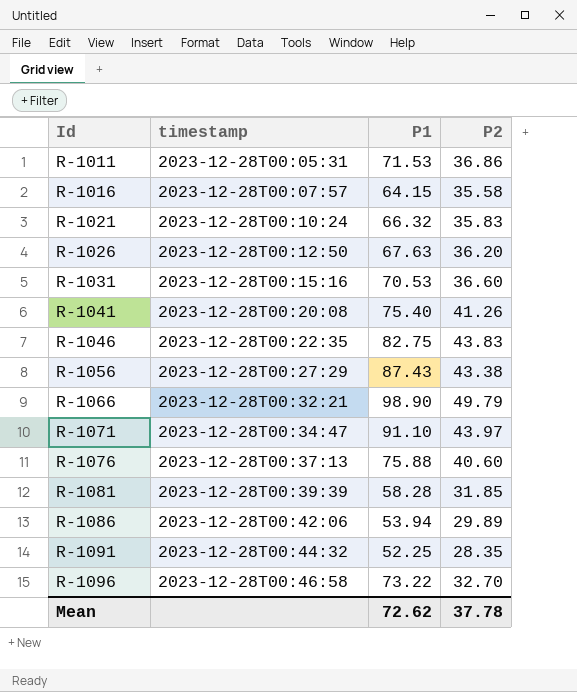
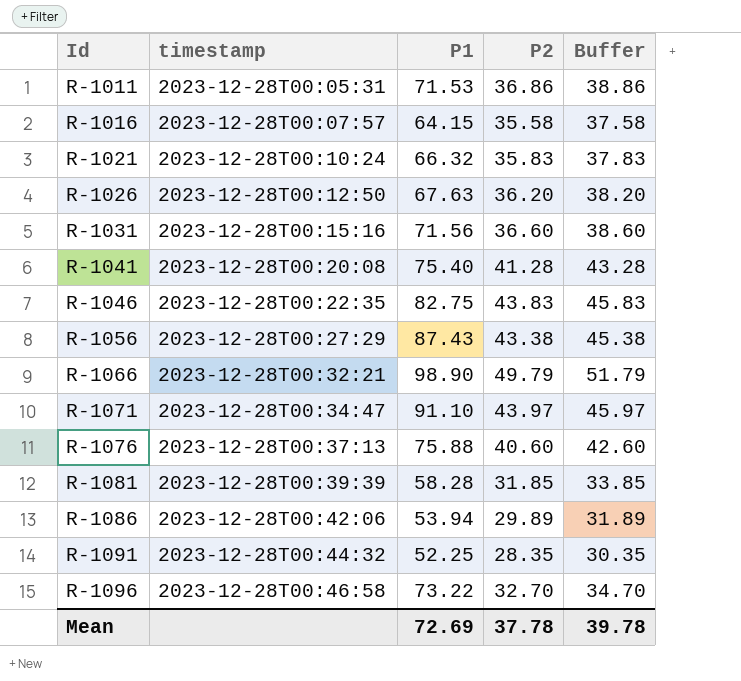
column Buffer | formula: none -> [P2] + 2
R-1031 | P1: 70.53 -> 71.56
R-1041 | P2: 41.26 -> 41.28
Mean | P1: 72.62 -> 72.69

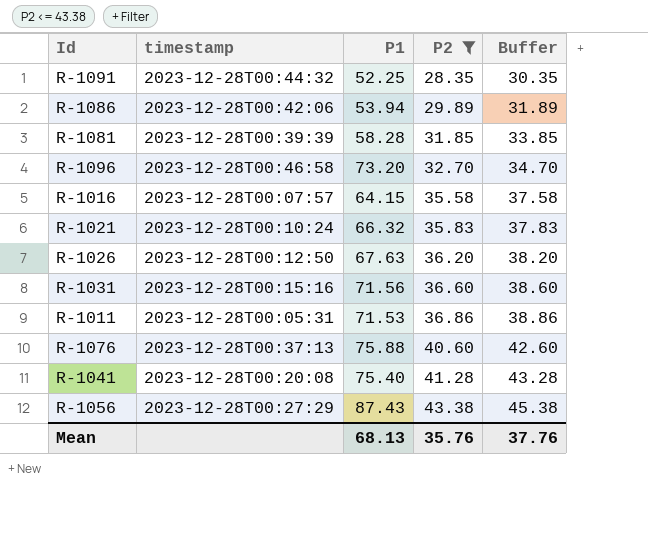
filter: none -> P2 <= 43.38
row order: Id ascending -> P2 ascending
R-1096 | P1: 73.22 -> 73.20
Mean | P1: 72.69 -> 68.13
Mean | P2: 37.78 -> 35.76
Mean | Buffer: 39.78 -> 37.76

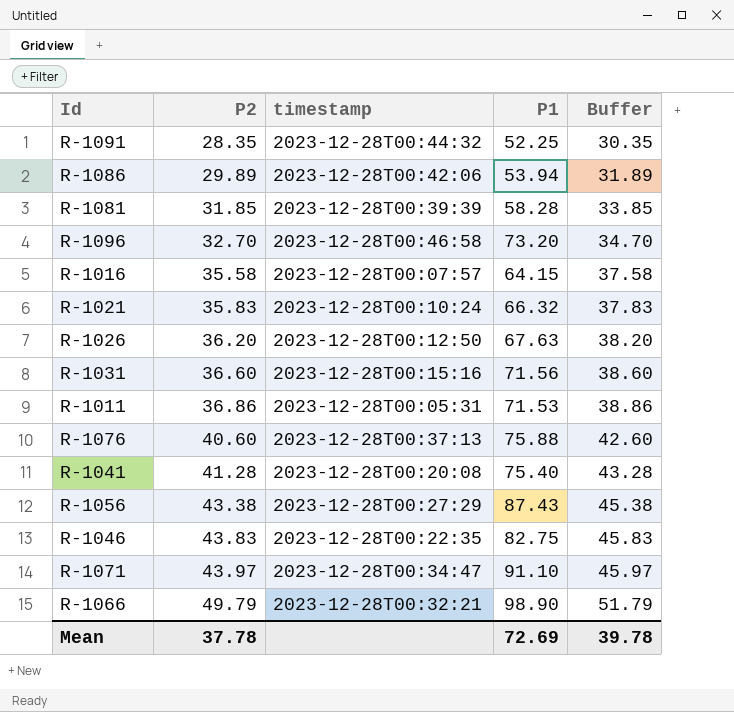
filter: P2 <= 43.38 -> none
column P2 | position: 4 -> 2
Mean | P2: 35.76 -> 37.78
Mean | P1: 68.13 -> 72.69
Mean | Buffer: 37.76 -> 39.78

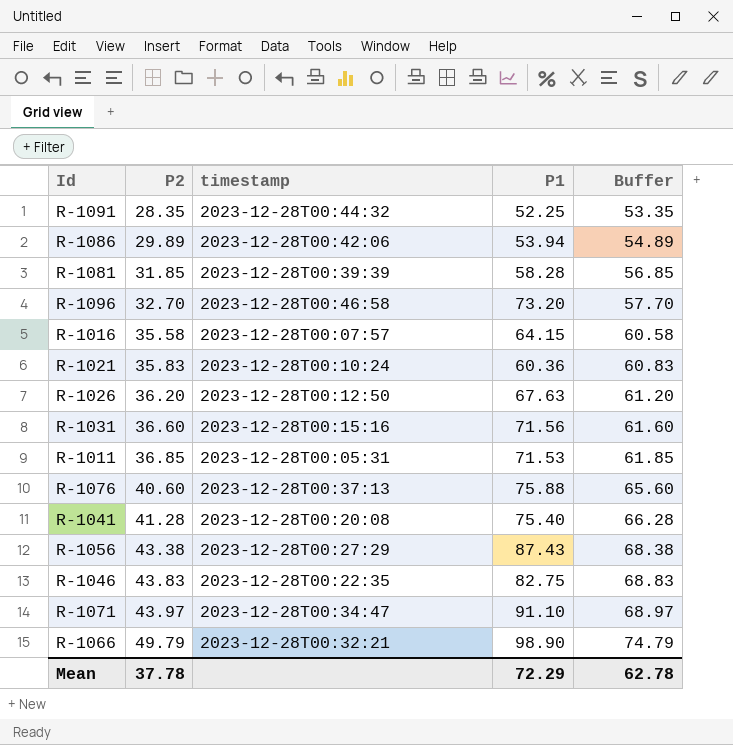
column Buffer | formula: [P2] + 2 -> [P2] + 25
R-1021 | P1: 66.32 -> 60.36
R-1011 | P2: 36.86 -> 36.85
Mean | P1: 72.69 -> 72.29
Mean | Buffer: 39.78 -> 62.78

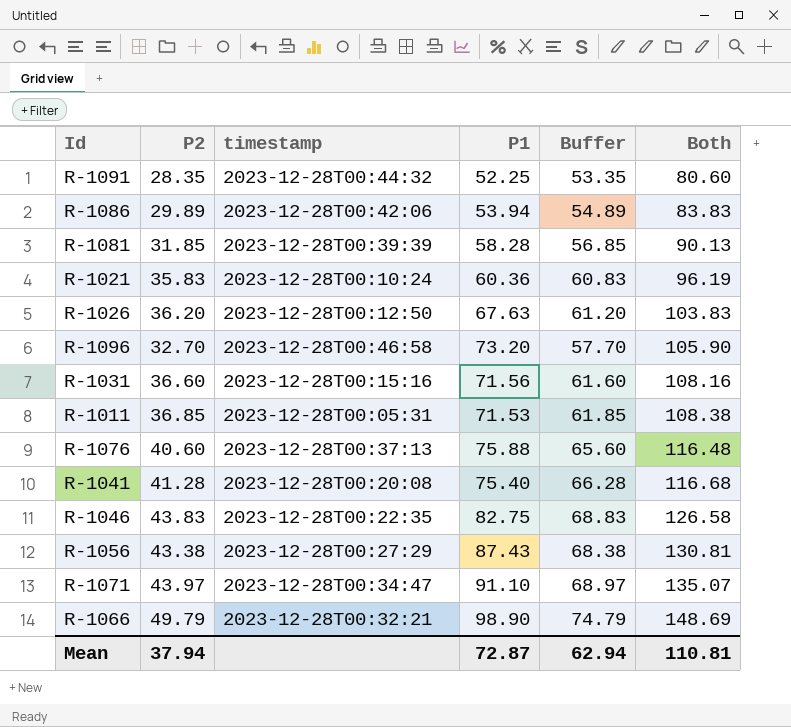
row order: P2 ascending -> Both ascending
column Both | formula: none -> [P2] + [P1]
row R-1016: 35.58 | 2023-12-28T00:07:57 | 64.15 | 60.58 -> none
Mean | P2: 37.78 -> 37.94
Mean | P1: 72.29 -> 72.87
Mean | Buffer: 62.78 -> 62.94

